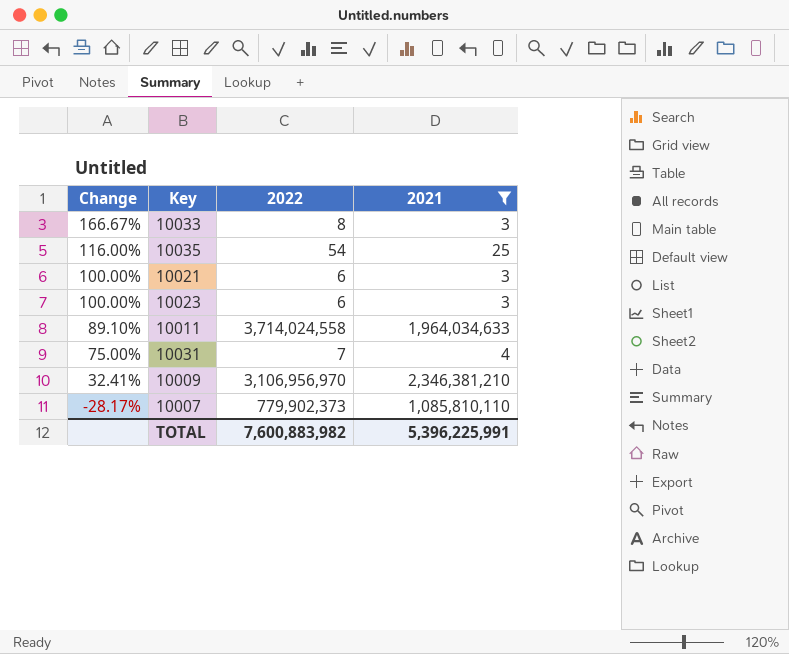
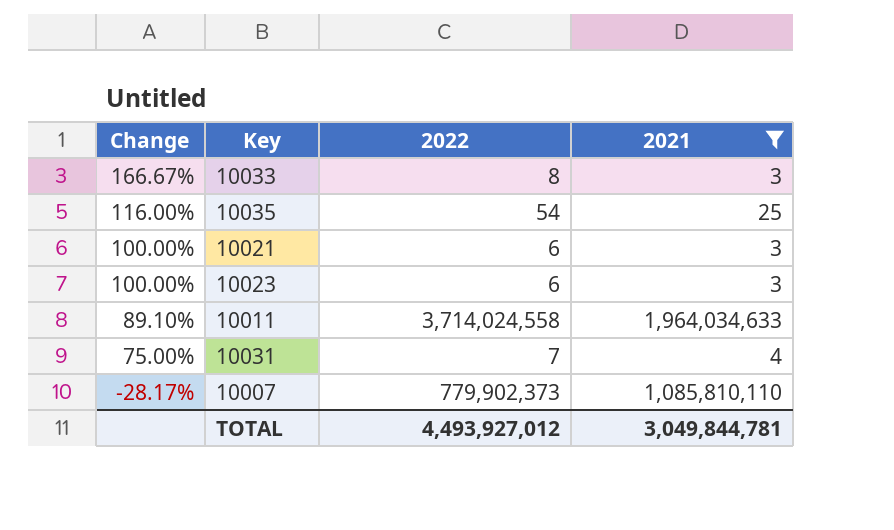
row 10009: 32.41% | 3,106,956,970 | 2,346,381,210 -> none
TOTAL | 2022: 7,600,883,982 -> 4,493,927,012
TOTAL | 2021: 5,396,225,991 -> 3,049,844,781

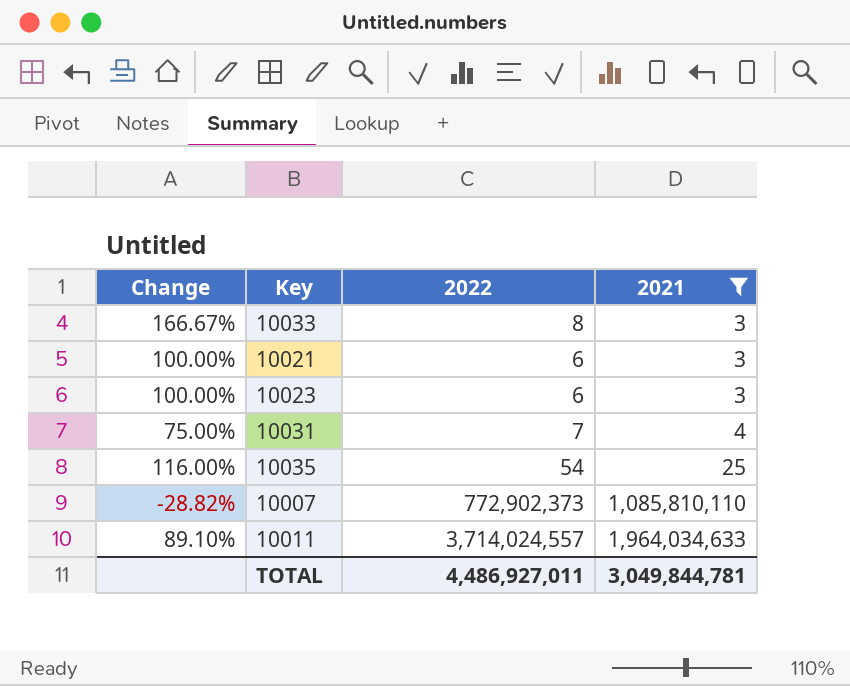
row order: Change descending -> 2021 ascending
10007 | Change: -28.17% -> -28.82%
10007 | 2022: 779,902,373 -> 772,902,373
10011 | 2022: 3,714,024,558 -> 3,714,024,557
TOTAL | 2022: 4,493,927,012 -> 4,486,927,011

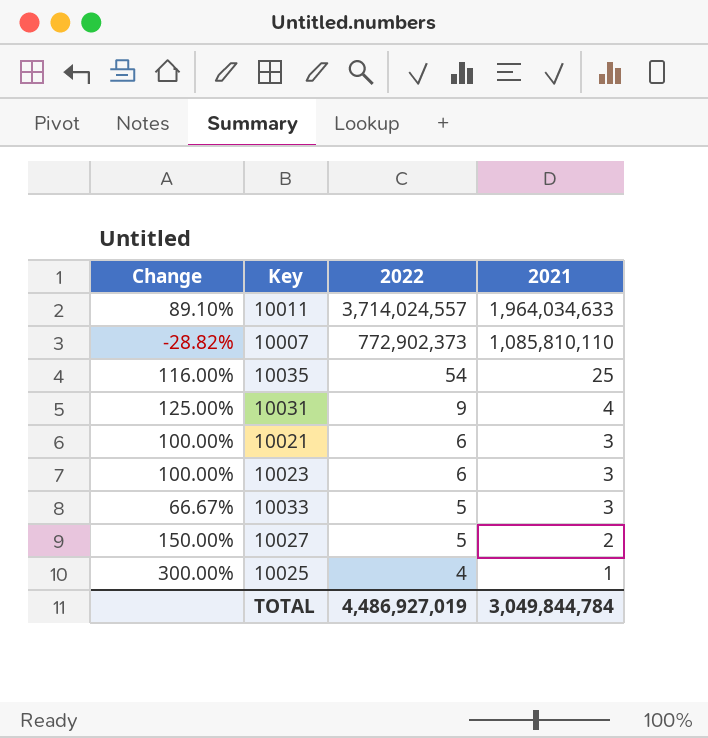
filter: 2021 >= 3 -> none
row order: 2021 ascending -> 2022 descending
10031 | Change: 75.00% -> 125.00%
10031 | 2022: 7 -> 9
10033 | Change: 166.67% -> 66.67%
10033 | 2022: 8 -> 5
TOTAL | 2022: 4,486,927,011 -> 4,486,927,019
TOTAL | 2021: 3,049,844,781 -> 3,049,844,784

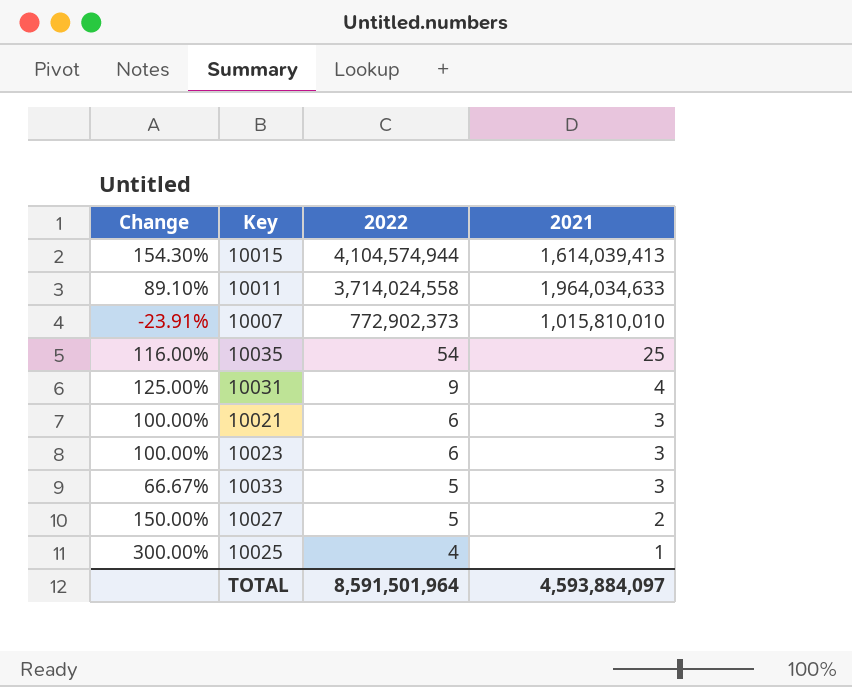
row 10015: none -> 154.30% | 4,104,574,944 | 1,614,039,413
10011 | 2022: 3,714,024,557 -> 3,714,024,558
10007 | Change: -28.82% -> -23.91%
10007 | 2021: 1,085,810,110 -> 1,015,810,010
TOTAL | 2022: 4,486,927,019 -> 8,591,501,964
TOTAL | 2021: 3,049,844,784 -> 4,593,884,097

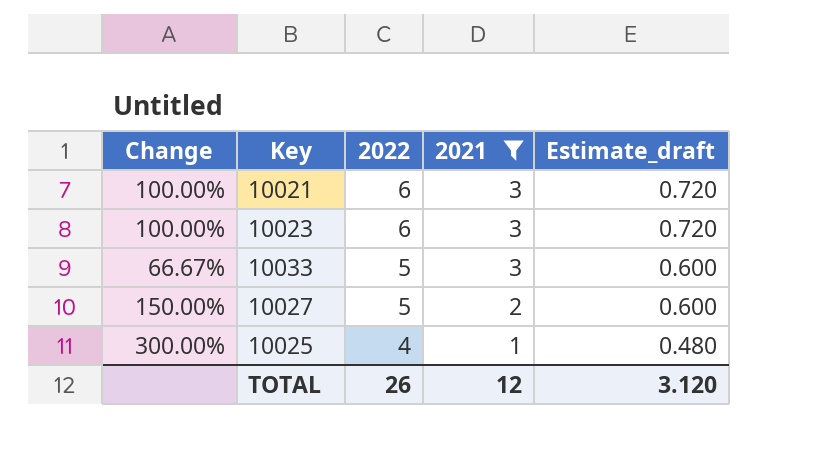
filter: none -> 2021 <= 3
column Estimate_draft | formula: none -> [2022] * 0.12
TOTAL | 2022: 8,591,501,964 -> 26
TOTAL | 2021: 4,593,884,097 -> 12

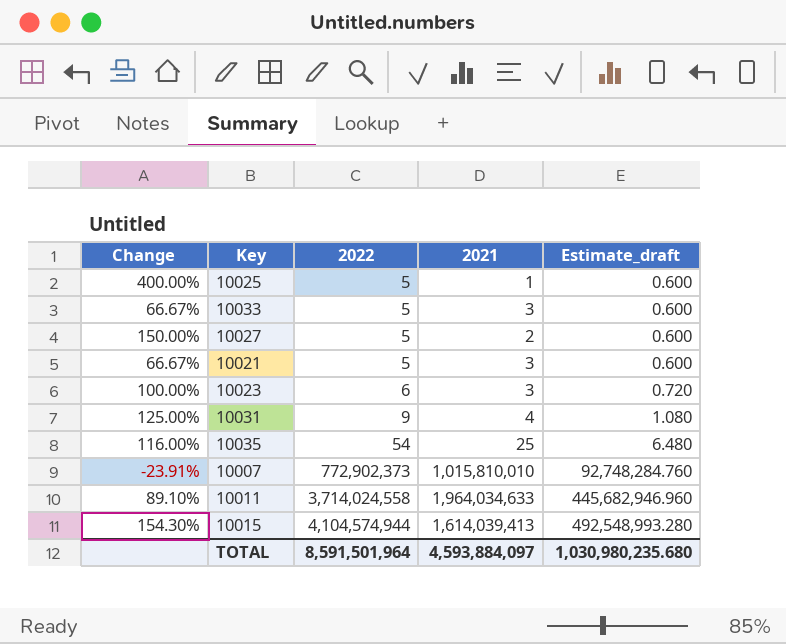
filter: 2021 <= 3 -> none
row order: 2022 descending -> 2022 ascending
10025 | Change: 300.00% -> 400.00%
10025 | 2022: 4 -> 5
10025 | Estimate_draft: 0.480 -> 0.600
10021 | Change: 100.00% -> 66.67%
10021 | 2022: 6 -> 5
10021 | Estimate_draft: 0.720 -> 0.600
TOTAL | 2022: 26 -> 8,591,501,964
TOTAL | 2021: 12 -> 4,593,884,097
TOTAL | Estimate_draft: 3.120 -> 1,030,980,235.680

